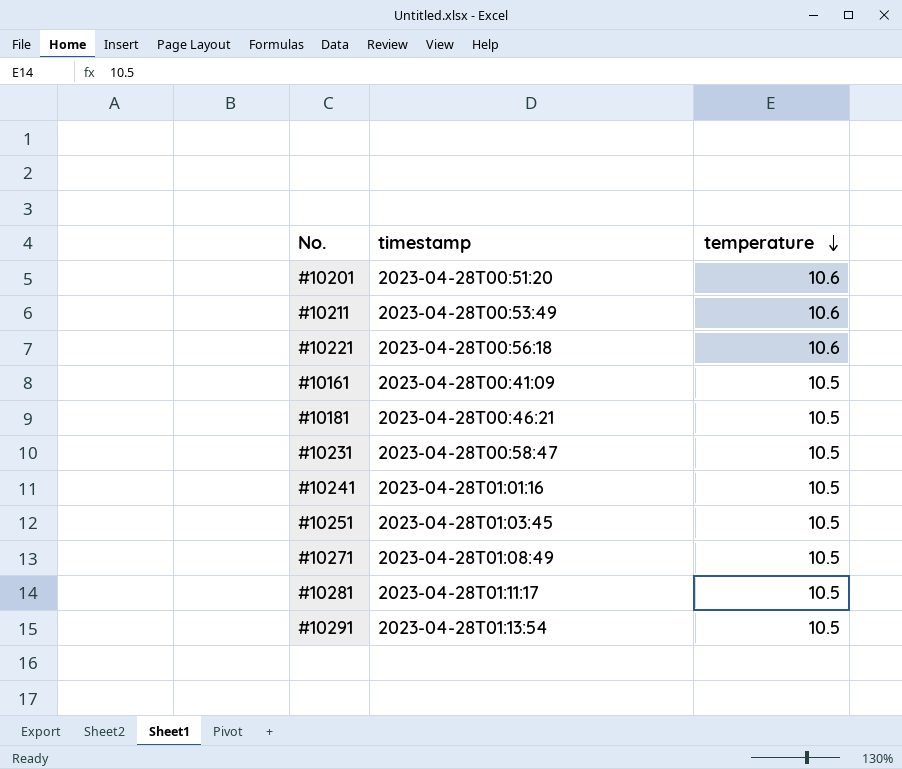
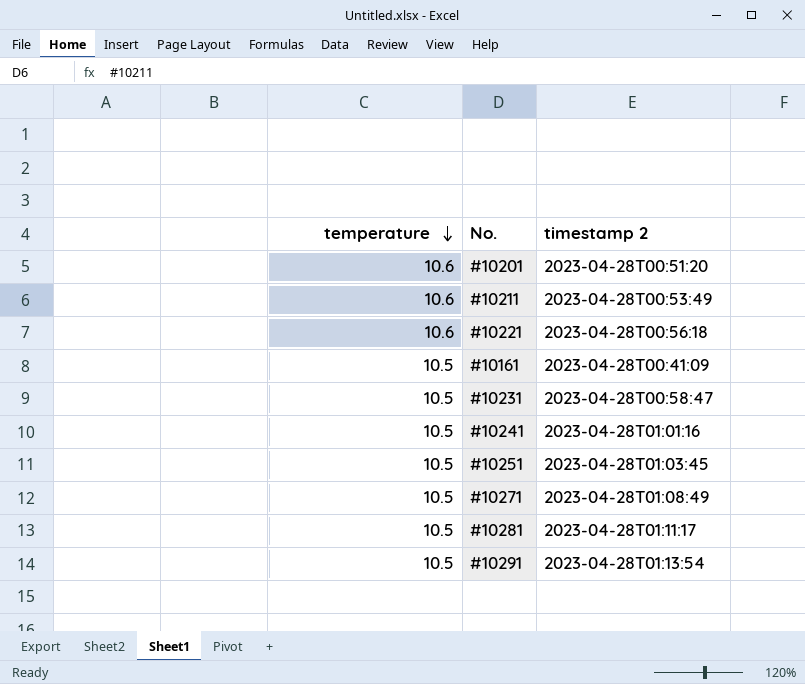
column temperature | position: 3 -> 1
column name: timestamp -> timestamp 2
row #10181: 2023-04-28T00:46:21 | 10.5 -> none

